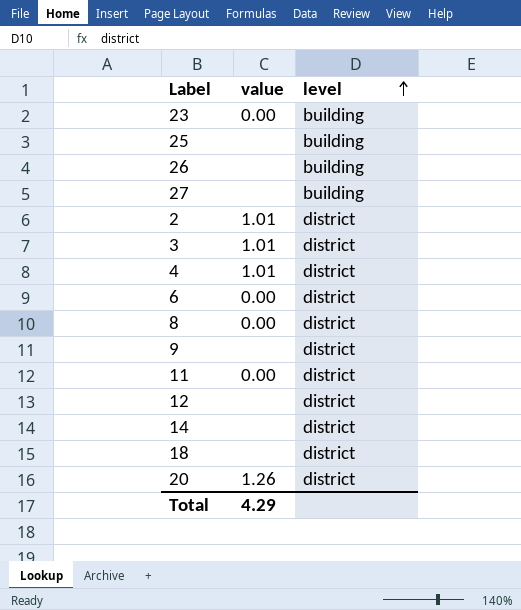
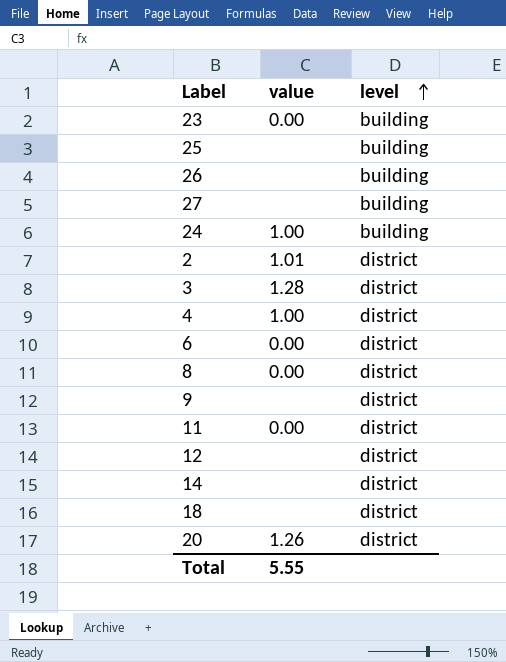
row 24: none -> 1.00 | building
3 | value: 1.01 -> 1.28
4 | value: 1.01 -> 1.00
Total | value: 4.29 -> 5.55

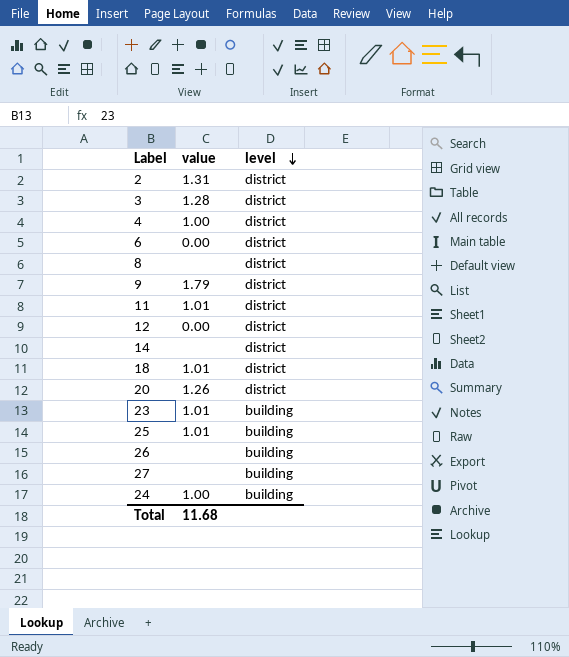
row order: level ascending -> level descending
2 | value: 1.01 -> 1.31
8 | value: 0.00 -> none
9 | value: none -> 1.79
11 | value: 0.00 -> 1.01
12 | value: none -> 0.00
18 | value: none -> 1.01
23 | value: 0.00 -> 1.01
25 | value: none -> 1.01
Total | value: 5.55 -> 11.68

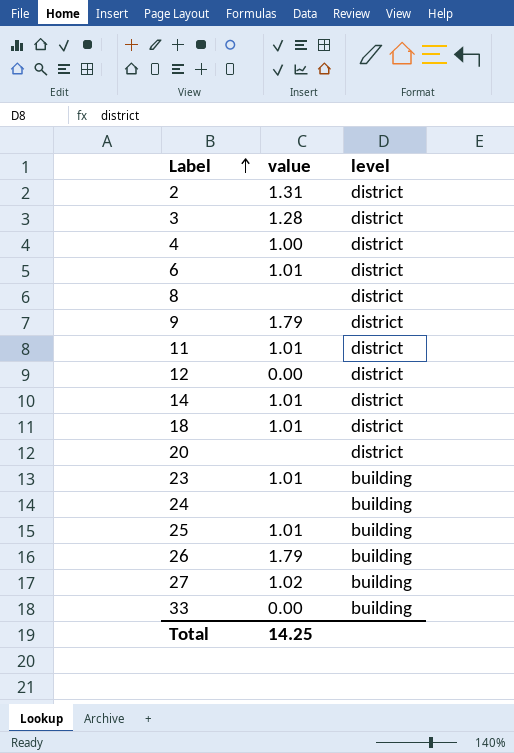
row order: level descending -> Label ascending
6 | value: 0.00 -> 1.01
14 | value: none -> 1.01
20 | value: 1.26 -> none
24 | value: 1.00 -> none
26 | value: none -> 1.79
27 | value: none -> 1.02
row 33: none -> 0.00 | building
Total | value: 11.68 -> 14.25

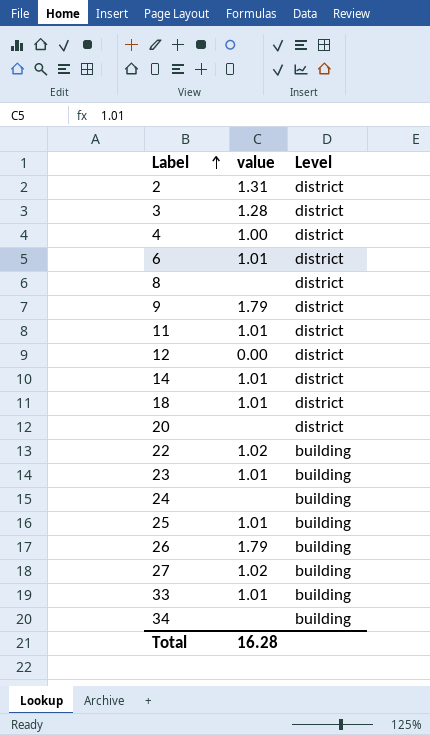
column name: level -> Level
row 22: none -> 1.02 | building
33 | value: 0.00 -> 1.01
row 34: none -> none | building
Total | value: 14.25 -> 16.28

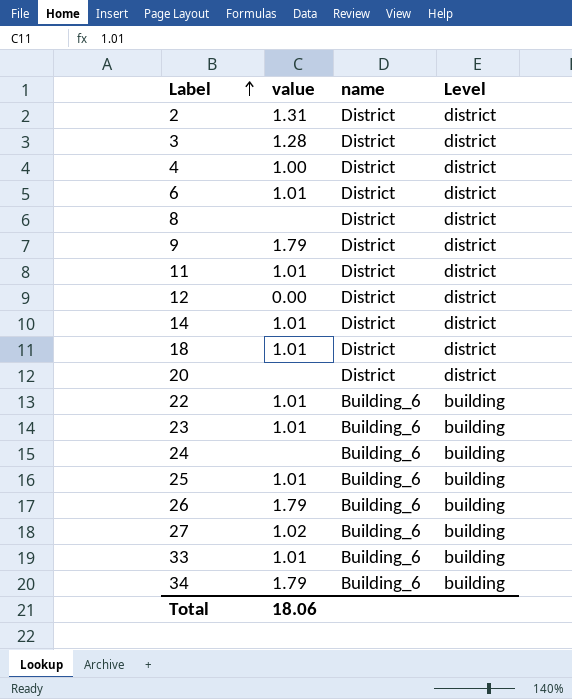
column name | position: none -> 3
22 | value: 1.02 -> 1.01
34 | value: none -> 1.79
Total | value: 16.28 -> 18.06

